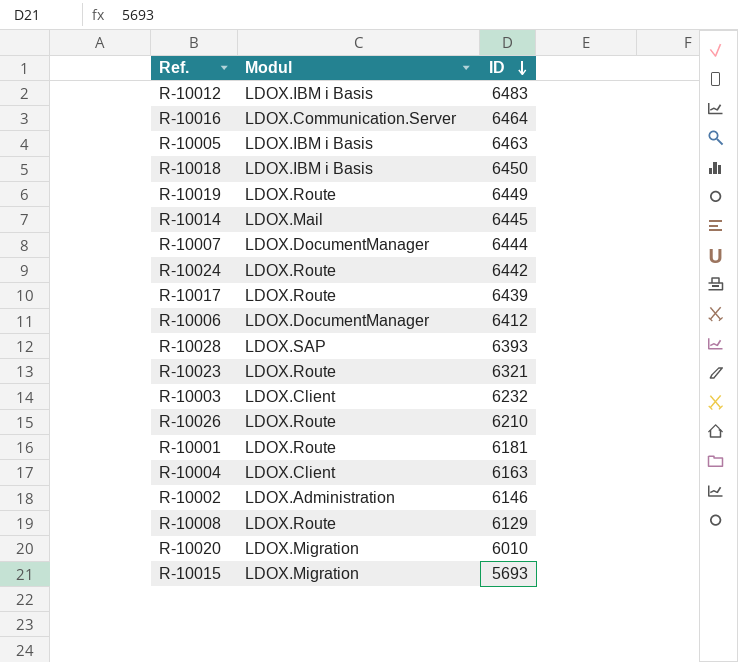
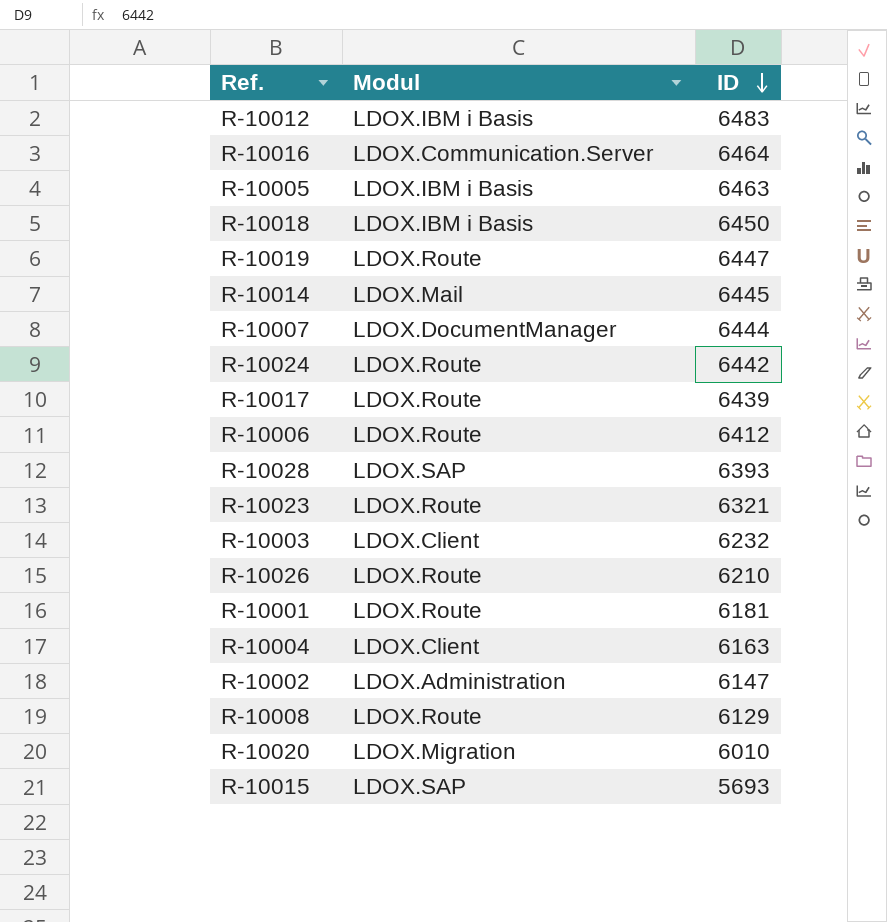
R-10019 | ID: 6449 -> 6447
R-10006 | Modul: LDOX.DocumentManager -> LDOX.Route
R-10002 | ID: 6146 -> 6147
R-10015 | Modul: LDOX.Migration -> LDOX.SAP

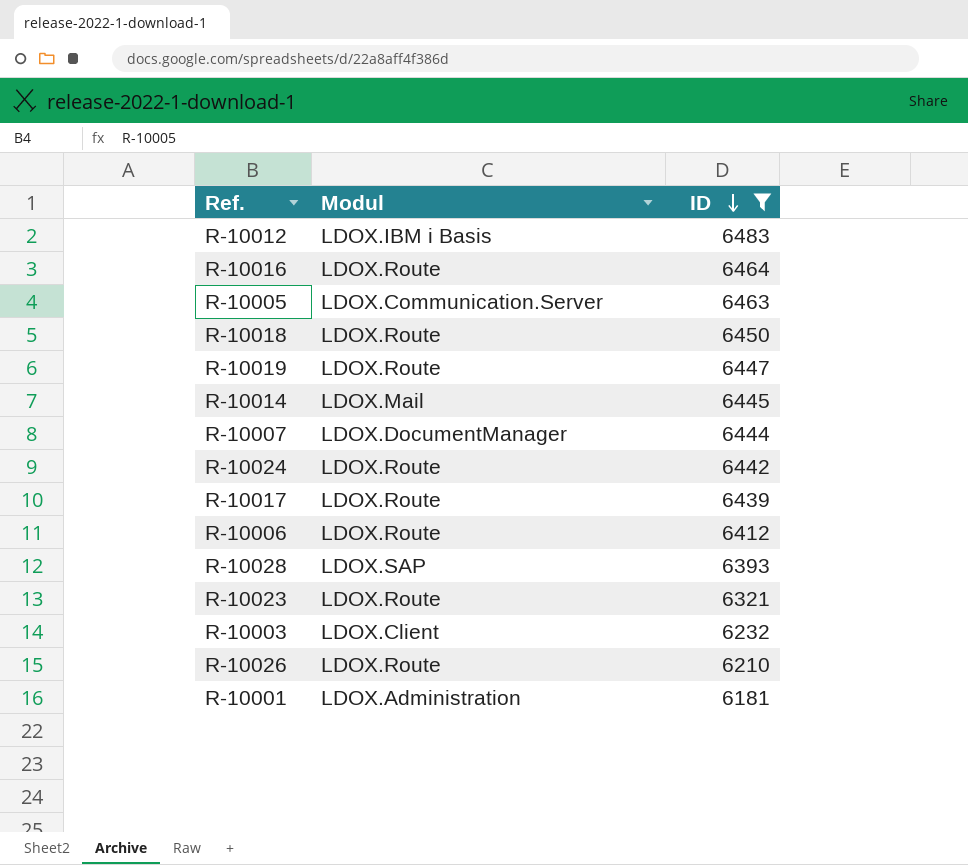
filter: none -> ID >= 6181
R-10016 | Modul: LDOX.Communication.Server -> LDOX.Route
R-10005 | Modul: LDOX.IBM i Basis -> LDOX.Communication.Server
R-10018 | Modul: LDOX.IBM i Basis -> LDOX.Route
R-10001 | Modul: LDOX.Route -> LDOX.Administration

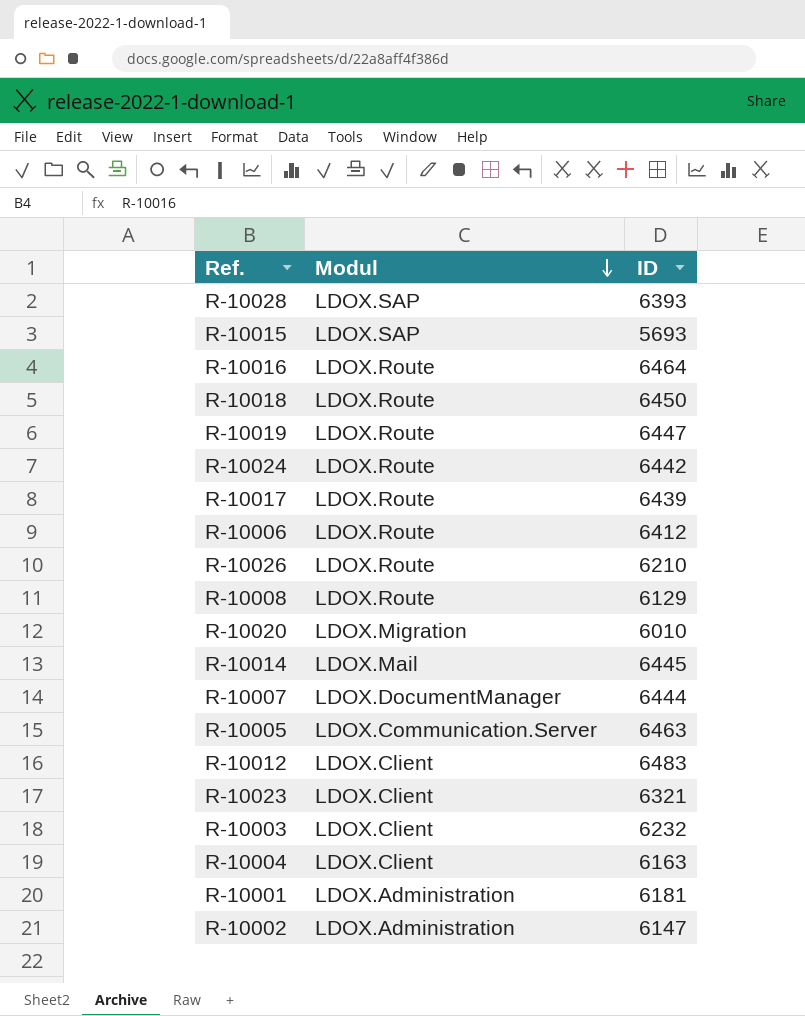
filter: ID >= 6181 -> none
row order: ID descending -> Modul descending
R-10012 | Modul: LDOX.IBM i Basis -> LDOX.Client
R-10023 | Modul: LDOX.Route -> LDOX.Client

